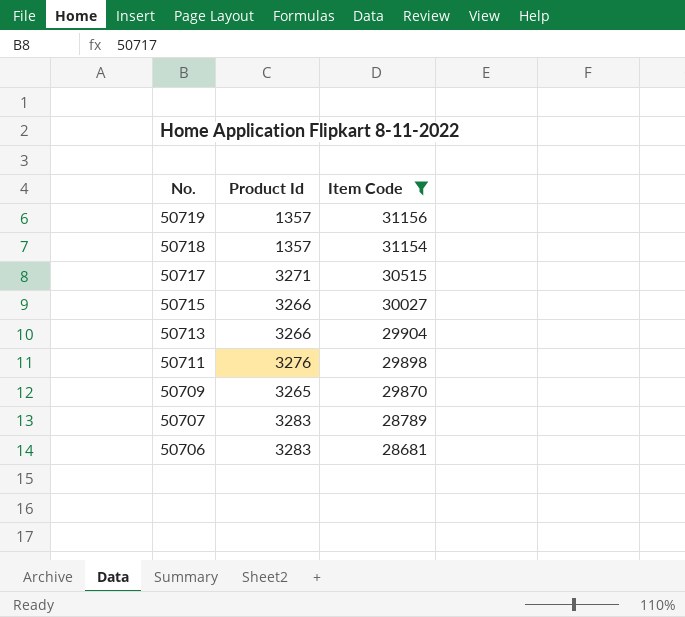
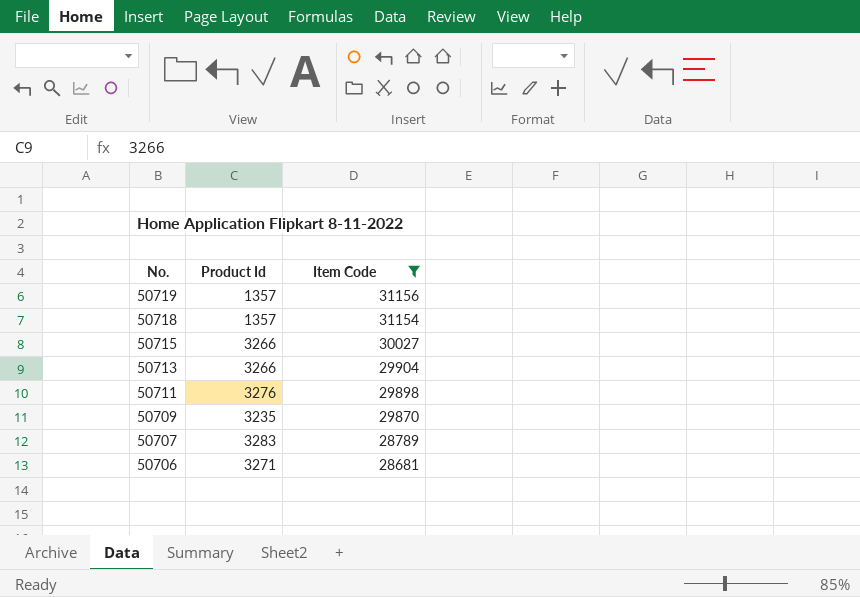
row 50717: 3271 | 30515 -> none
50709 | Product Id: 3265 -> 3235
50706 | Product Id: 3283 -> 3271

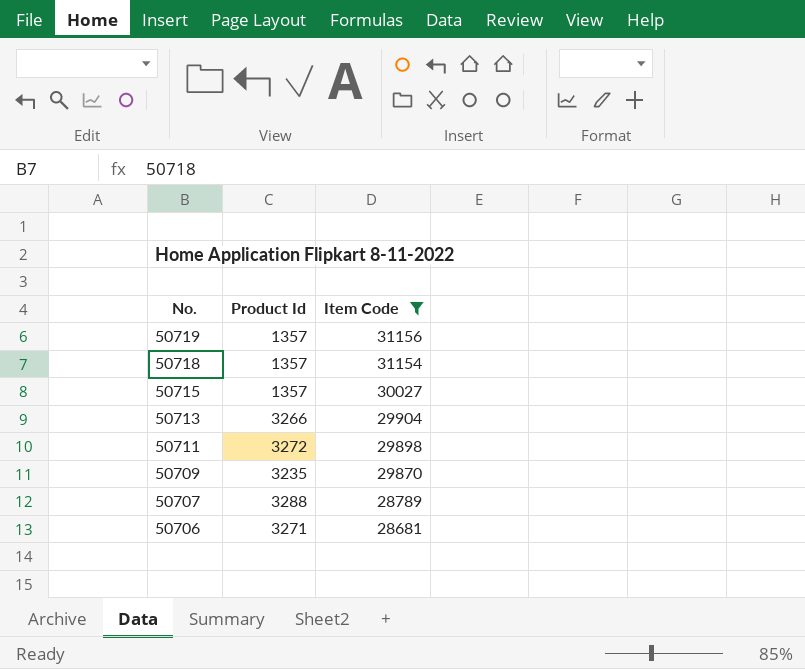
50715 | Product Id: 3266 -> 1357
50711 | Product Id: 3276 -> 3272
50707 | Product Id: 3283 -> 3288

